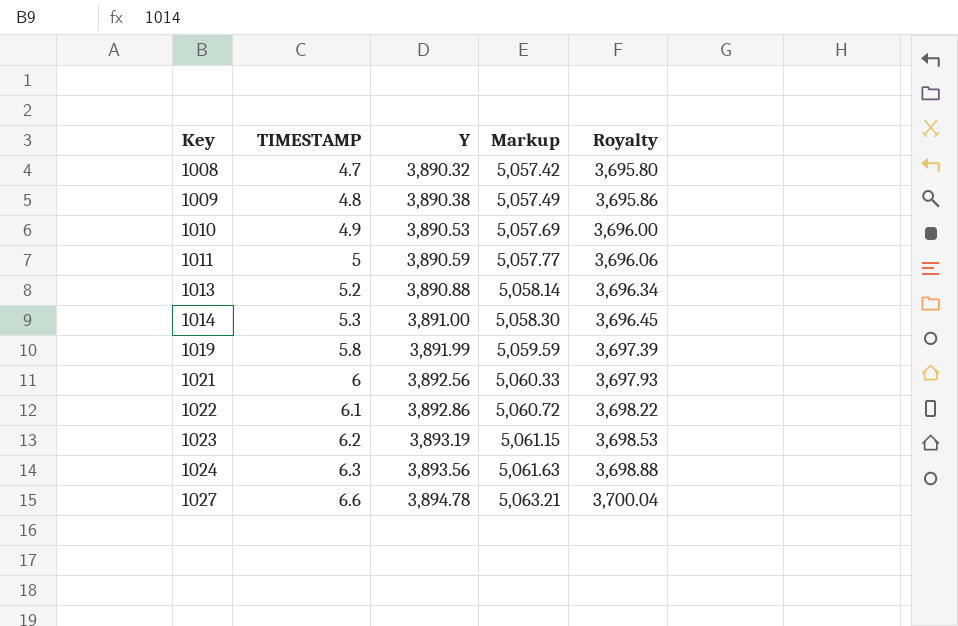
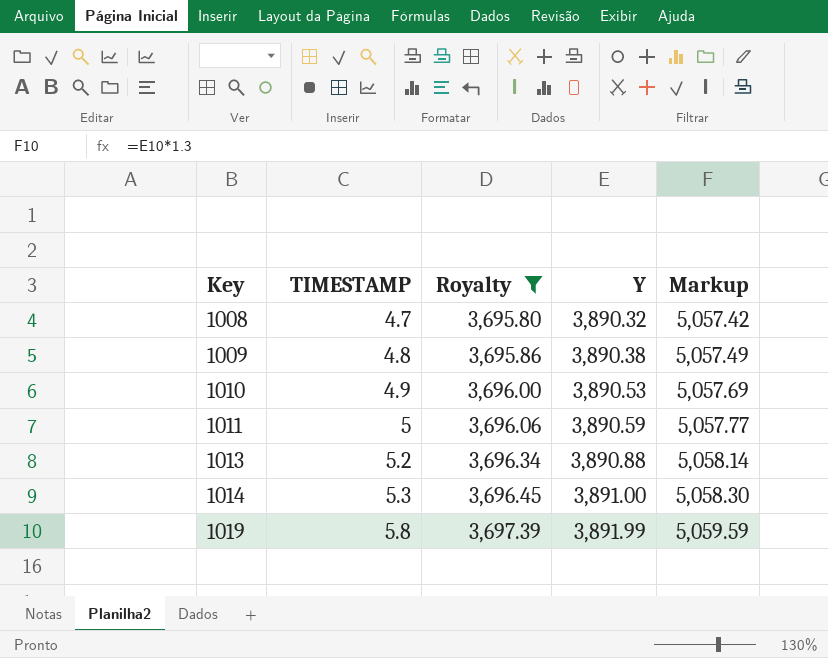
filter: none -> Royalty <= 3,697.39
column Royalty | position: 5 -> 3

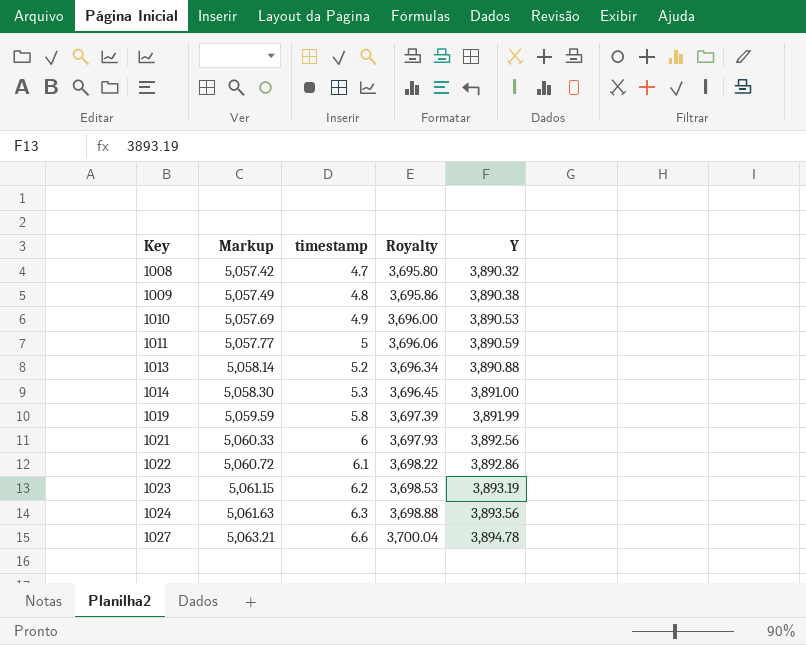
filter: Royalty <= 3,697.39 -> none
column Markup | position: 5 -> 2
column name: TIMESTAMP -> timestamp

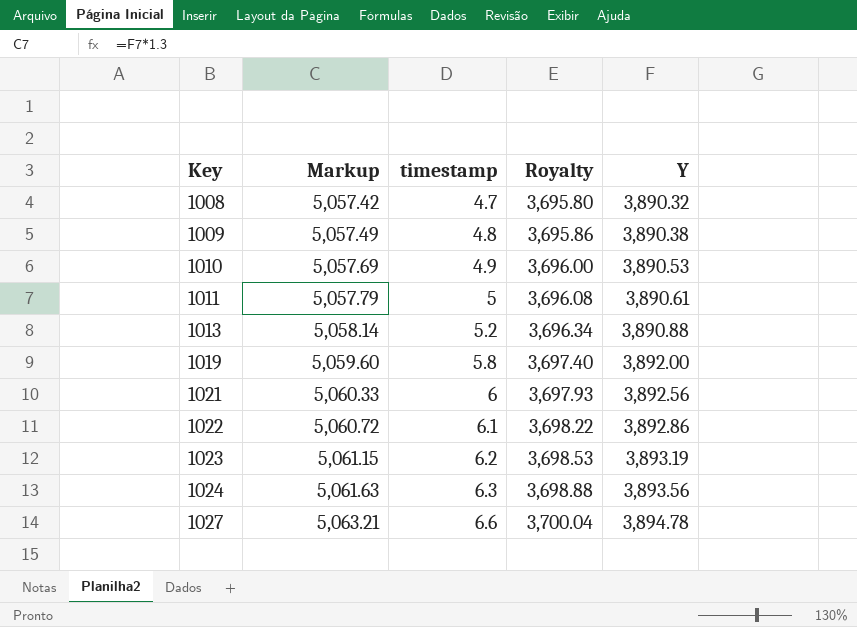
row 1014: 5,058.30 | 5.3 | 3,696.45 | 3,891.00 -> none
1011 | Markup: 5,057.77 -> 5,057.79
1011 | Royalty: 3,696.06 -> 3,696.08
1011 | Y: 3,890.59 -> 3,890.61
1019 | Markup: 5,059.59 -> 5,059.60
1019 | Royalty: 3,697.39 -> 3,697.40
1019 | Y: 3,891.99 -> 3,892.00

